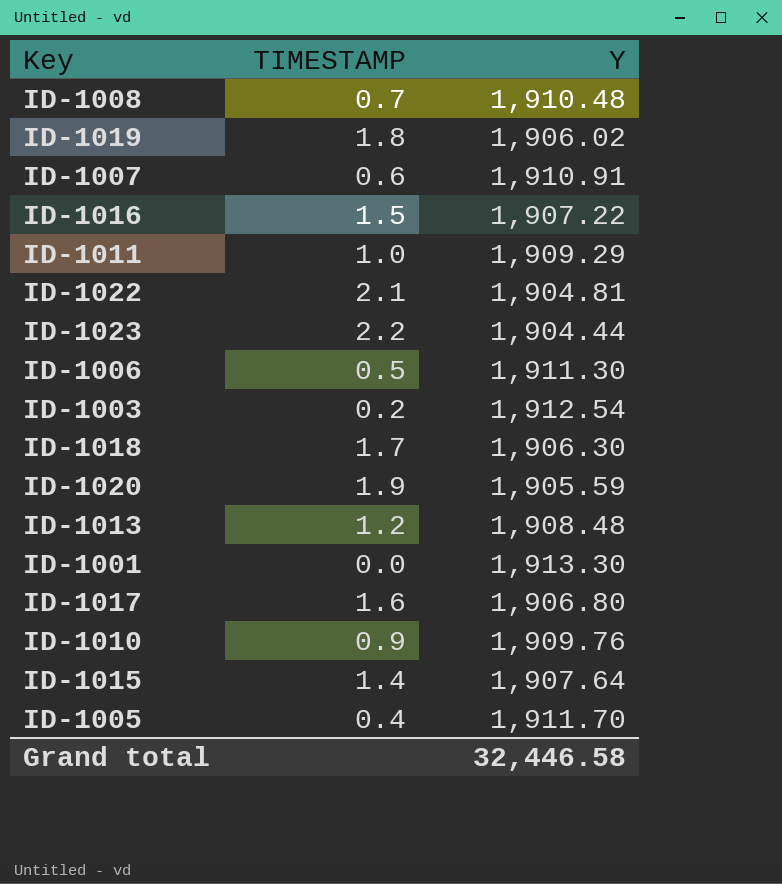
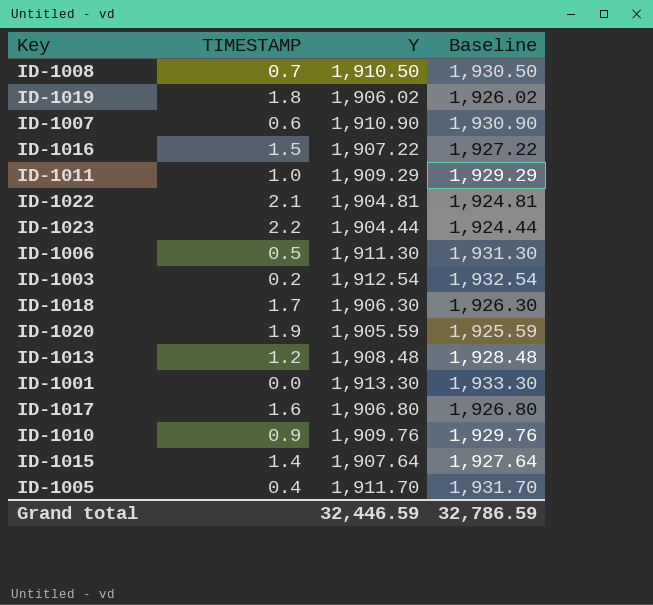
column Baseline | formula: none -> [Y] + 20
ID-1008 | Y: 1,910.48 -> 1,910.50
ID-1007 | Y: 1,910.91 -> 1,910.90
Grand total | Y: 32,446.58 -> 32,446.59

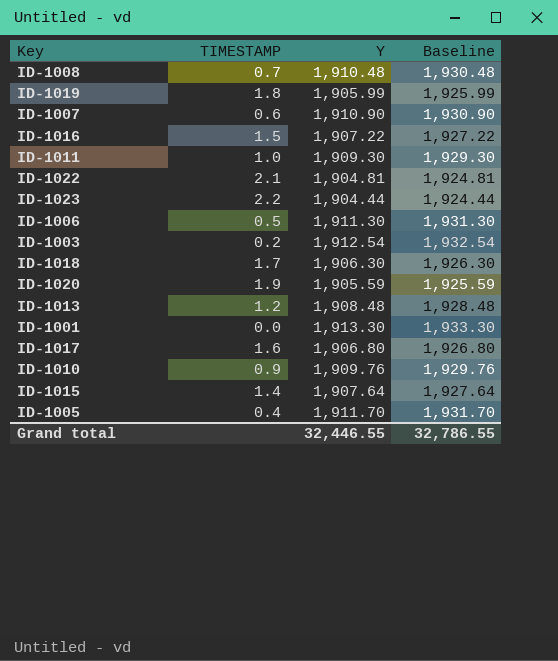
ID-1008 | Y: 1,910.50 -> 1,910.48
ID-1008 | Baseline: 1,930.50 -> 1,930.48
ID-1019 | Y: 1,906.02 -> 1,905.99
ID-1019 | Baseline: 1,926.02 -> 1,925.99
ID-1011 | Y: 1,909.29 -> 1,909.30
ID-1011 | Baseline: 1,929.29 -> 1,929.30
Grand total | Y: 32,446.59 -> 32,446.55
Grand total | Baseline: 32,786.59 -> 32,786.55

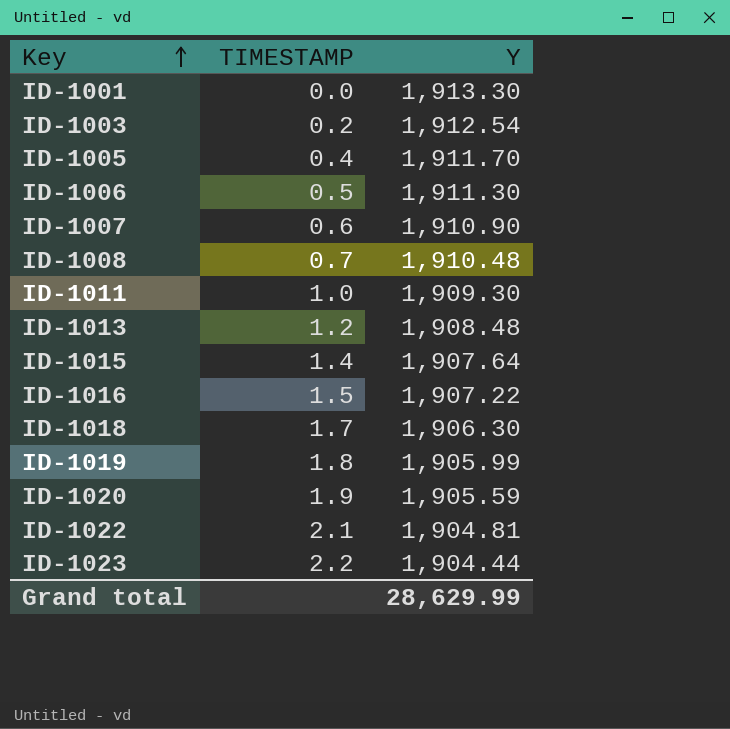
row order: none -> Key ascending
column Baseline | formula: [Y] + 20 -> none
row ID-1017: 1.6 | 1,906.80 | 1,926.80 -> none
row ID-1010: 0.9 | 1,909.76 | 1,929.76 -> none
Grand total | Y: 32,446.55 -> 28,629.99

